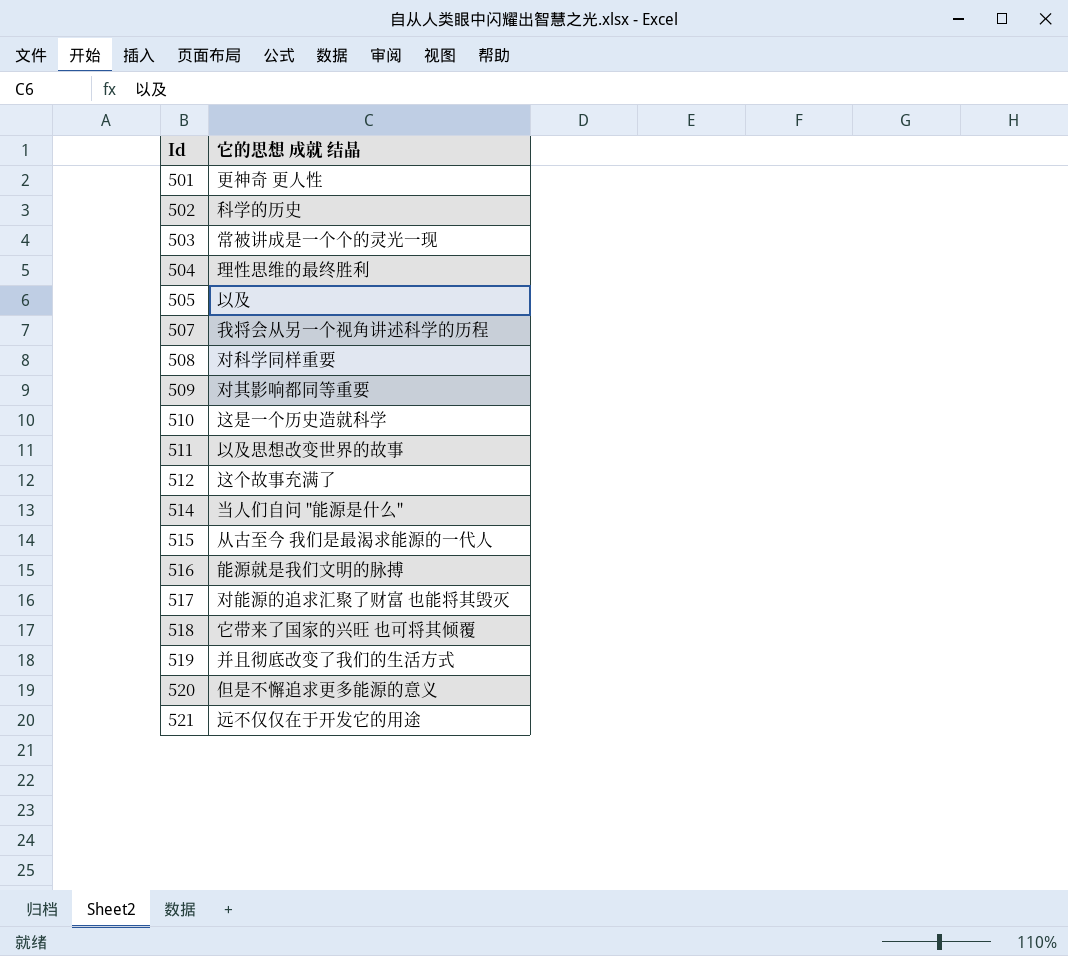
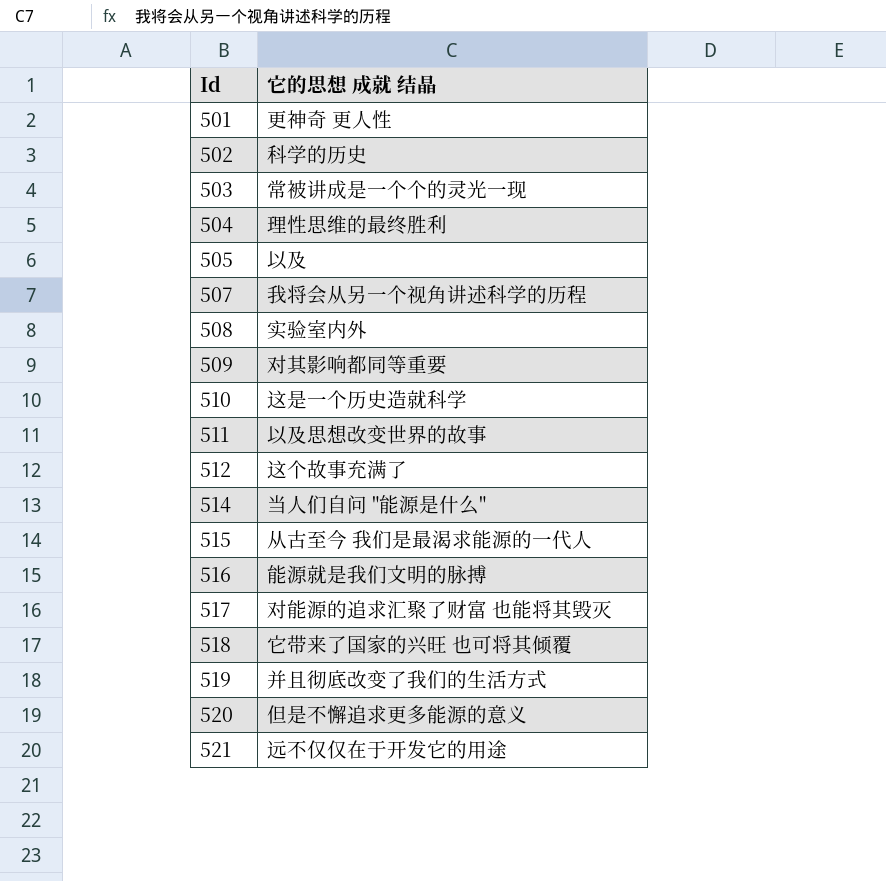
508 | 它的思想 成就 结晶: 对科学同样重要 -> 实验室内外

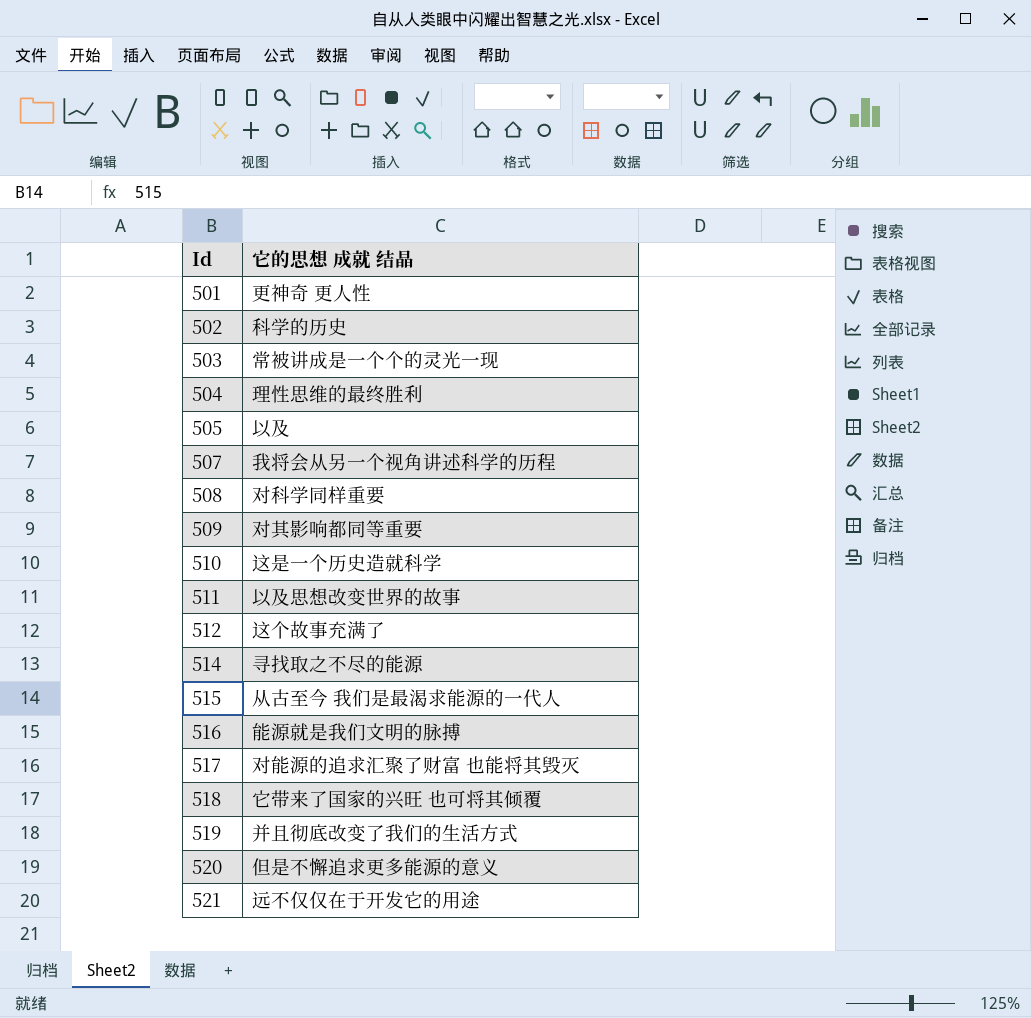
508 | 它的思想 成就 结晶: 实验室内外 -> 对科学同样重要
514 | 它的思想 成就 结晶: 当人们自问 "能源是什么" -> 寻找取之不尽的能源

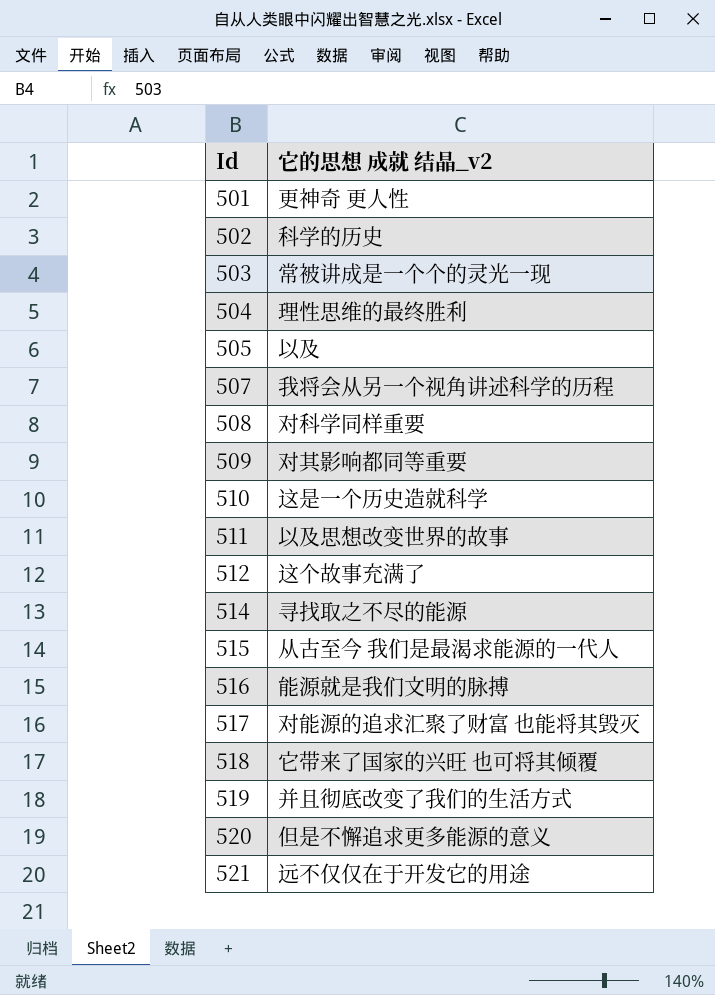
column name: 它的思想 成就 结晶 -> 它的思想 成就 结晶_v2

